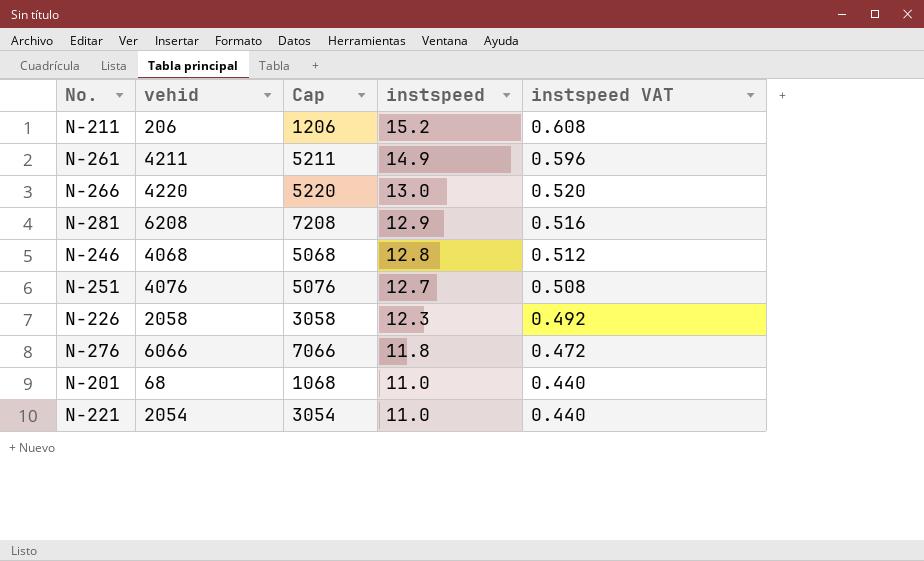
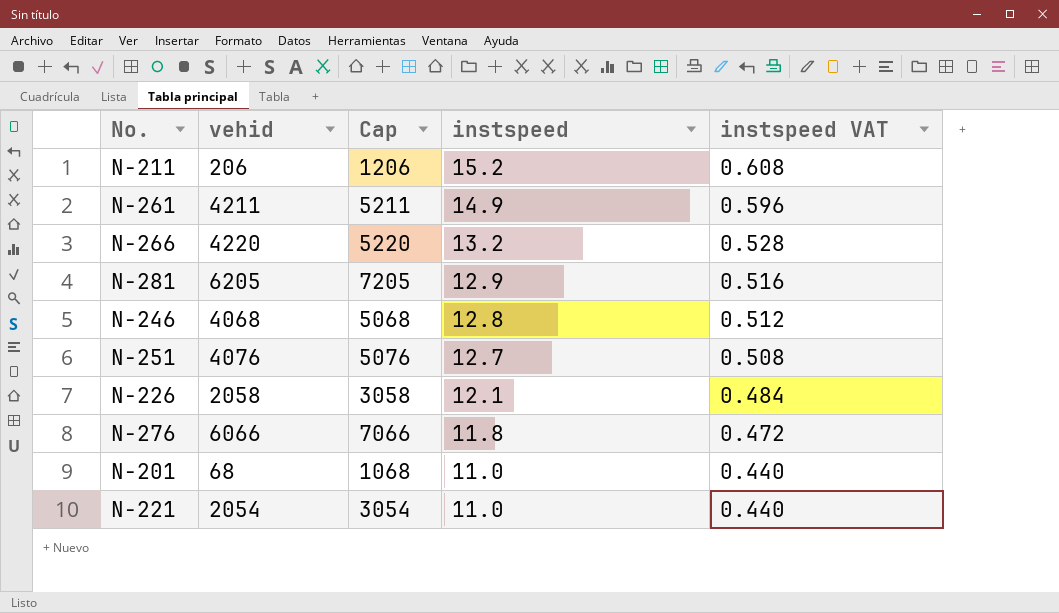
N-266 | instspeed: 13.0 -> 13.2
N-266 | instspeed VAT: 0.520 -> 0.528
N-281 | vehid: 6208 -> 6205
N-281 | Cap: 7208 -> 7205
N-226 | instspeed: 12.3 -> 12.1
N-226 | instspeed VAT: 0.492 -> 0.484

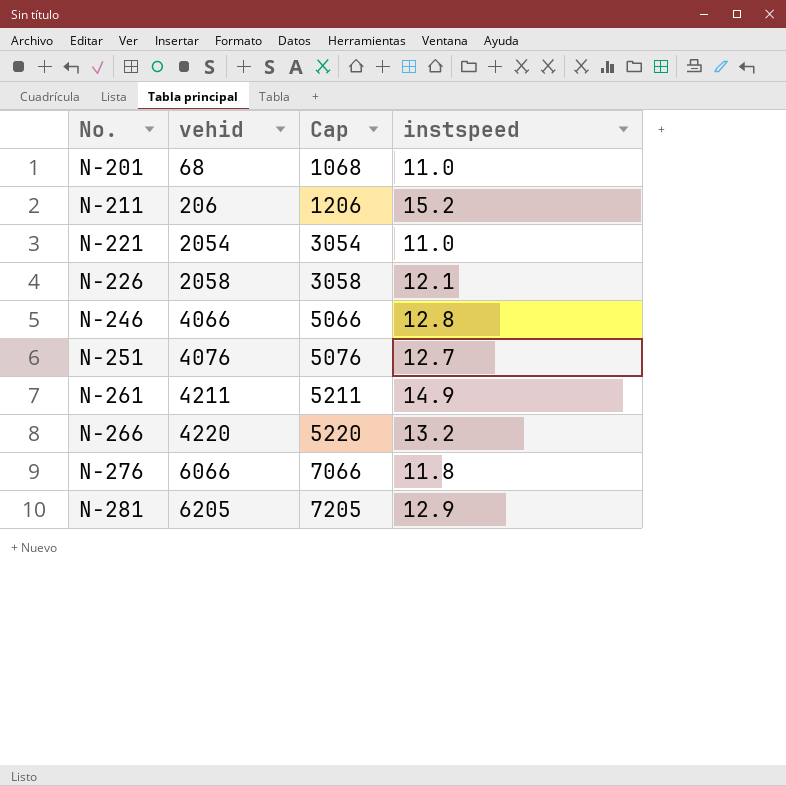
row order: instspeed descending -> No. ascending
column instspeed VAT | formula: [instspeed] * 0.04 -> none
N-246 | vehid: 4068 -> 4066
N-246 | Cap: 5068 -> 5066

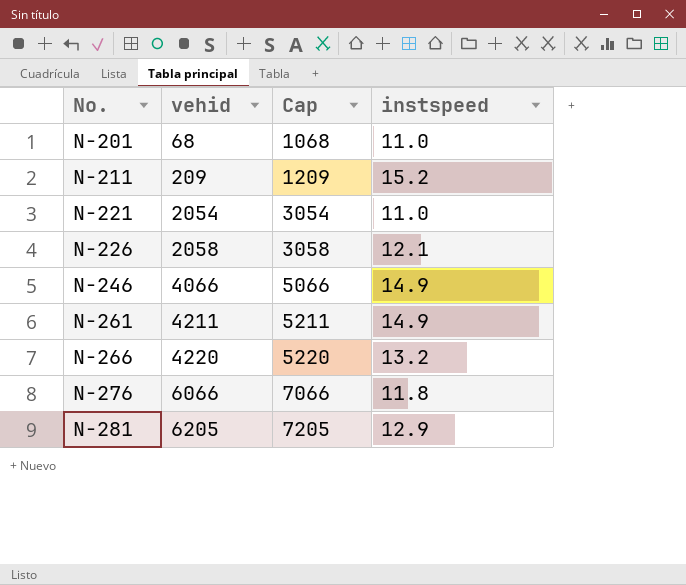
row N-251: 4076 | 5076 | 12.7 -> none
N-211 | vehid: 206 -> 209
N-211 | Cap: 1206 -> 1209
N-246 | instspeed: 12.8 -> 14.9

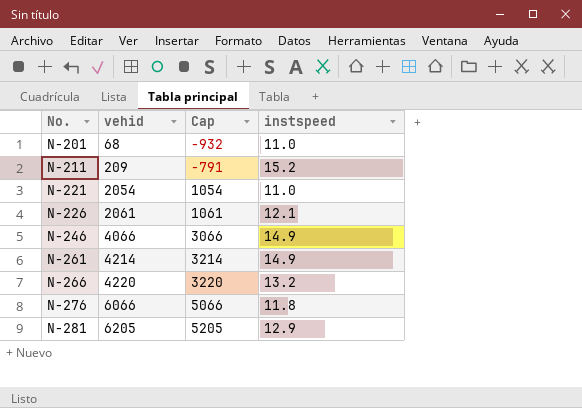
column Cap | formula: [vehid] + 1000 -> [vehid] - 1000
N-226 | vehid: 2058 -> 2061
N-261 | vehid: 4211 -> 4214

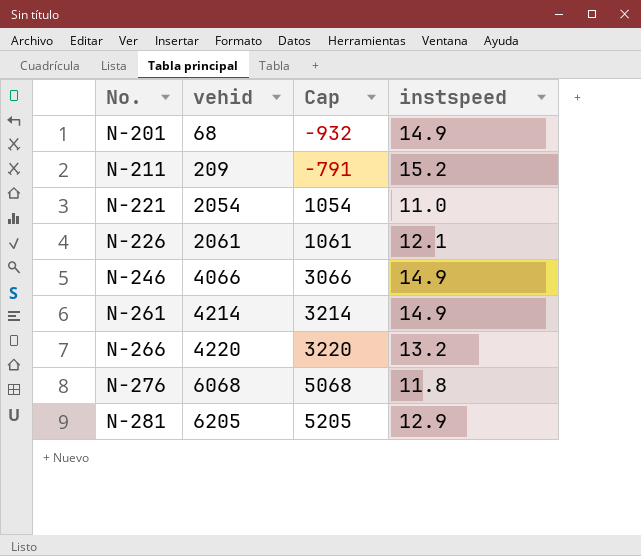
N-201 | instspeed: 11.0 -> 14.9
N-276 | vehid: 6066 -> 6068
N-276 | Cap: 5066 -> 5068

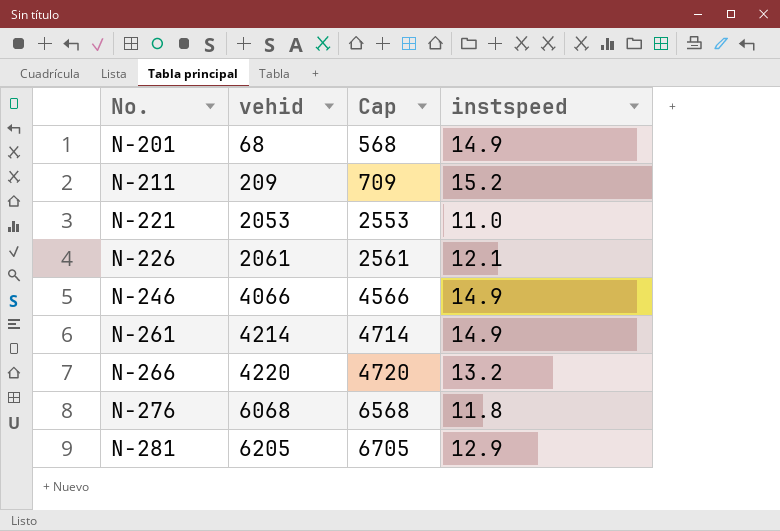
column Cap | formula: [vehid] - 1000 -> [vehid] + 500
N-221 | vehid: 2054 -> 2053

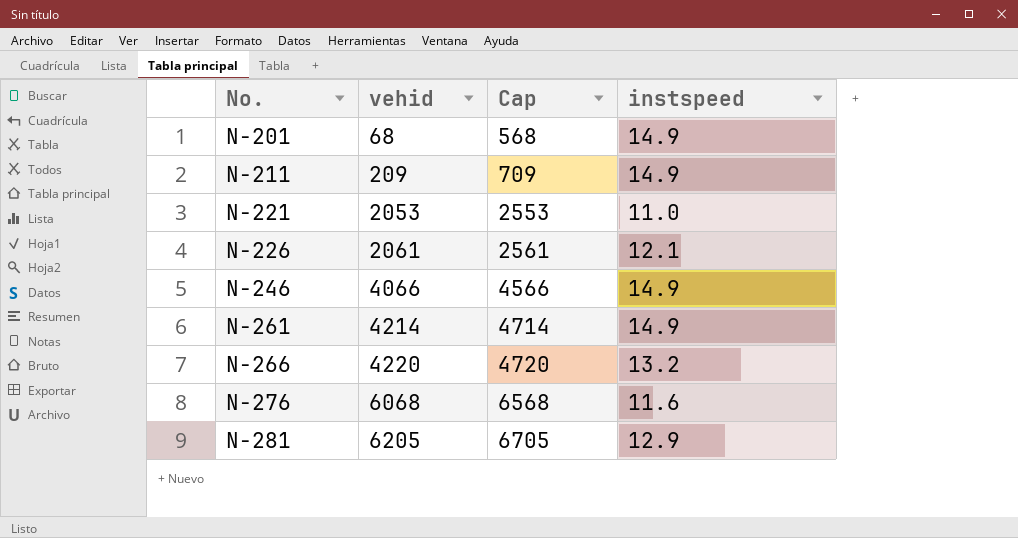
N-211 | instspeed: 15.2 -> 14.9
N-276 | instspeed: 11.8 -> 11.6

